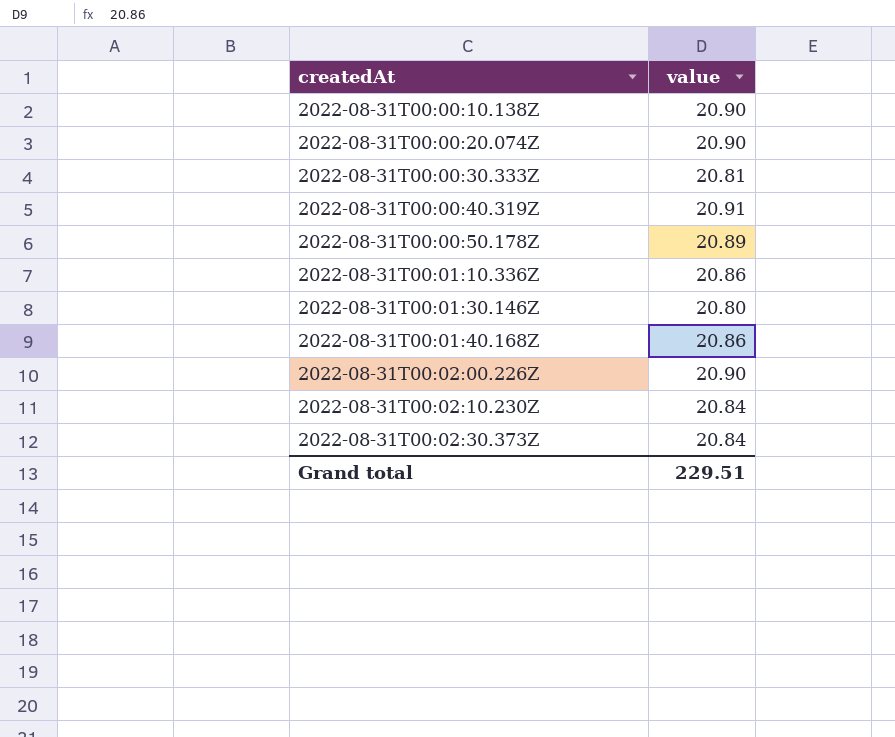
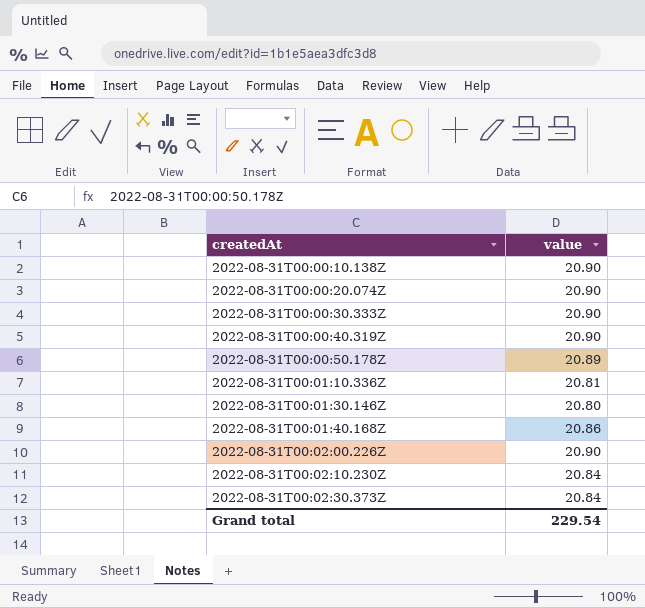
2022-08-31T00:00:30.333Z | value: 20.81 -> 20.90
2022-08-31T00:00:40.319Z | value: 20.91 -> 20.90
2022-08-31T00:01:10.336Z | value: 20.86 -> 20.81
Grand total | value: 229.51 -> 229.54

